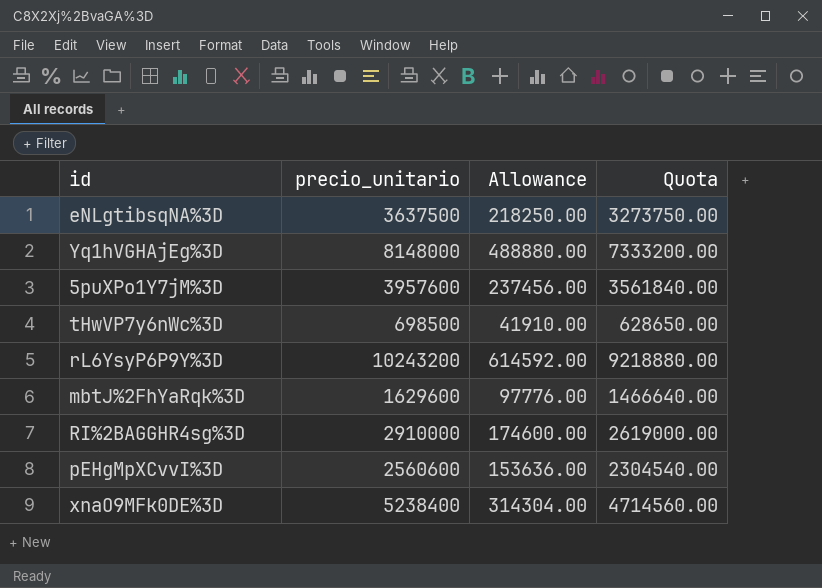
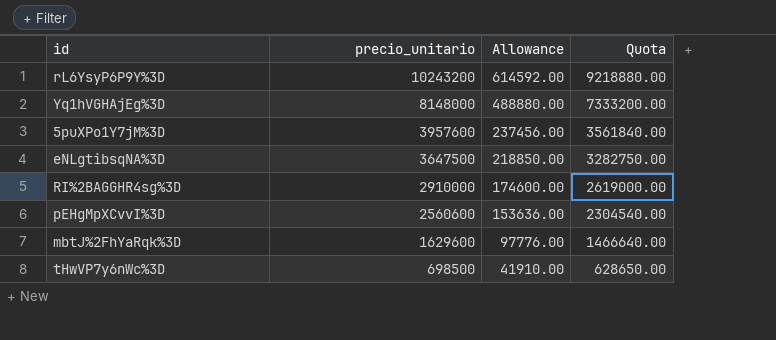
row order: none -> precio_unitario descending
row xnaO9MFk0DE%3D: 5238400 | 314304.00 | 4714560.00 -> none
eNLgtibsqNA%3D | precio_unitario: 3637500 -> 3647500
eNLgtibsqNA%3D | Allowance: 218250.00 -> 218850.00
eNLgtibsqNA%3D | Quota: 3273750.00 -> 3282750.00

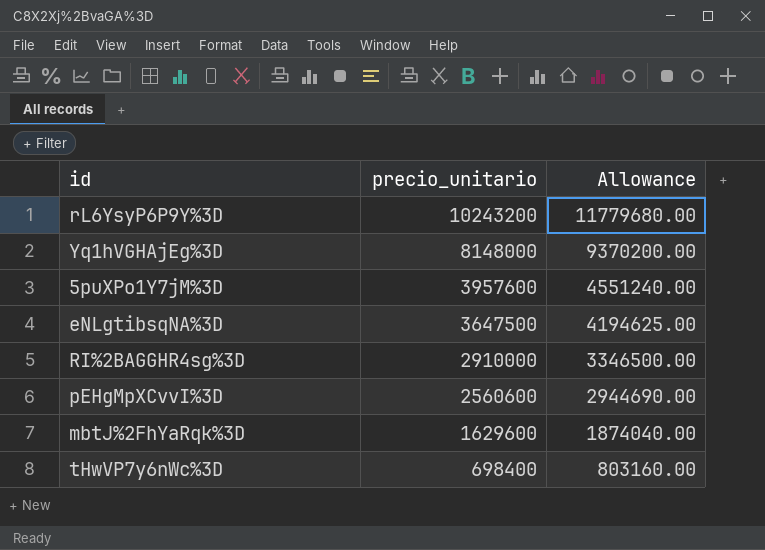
column Quota | formula: [precio_unitario] * 0.9 -> none
column Allowance | formula: [precio_unitario] * 0.06 -> [precio_unitario] * 1.15
tHwVP7y6nWc%3D | precio_unitario: 698500 -> 698400

